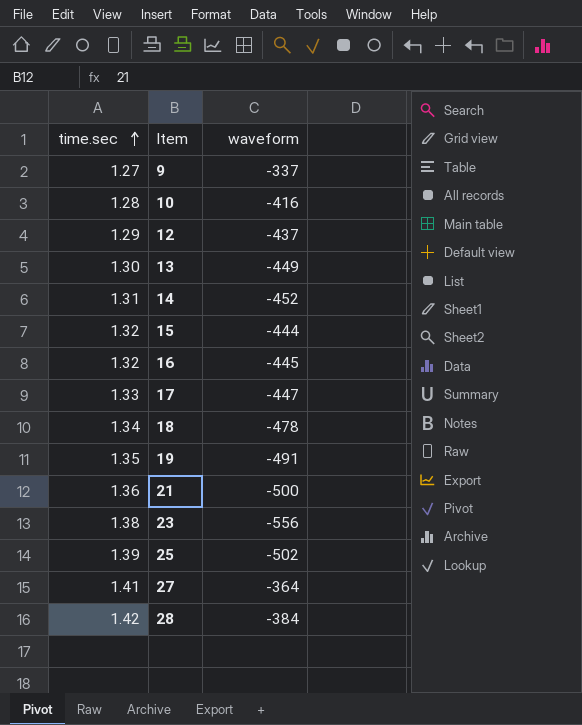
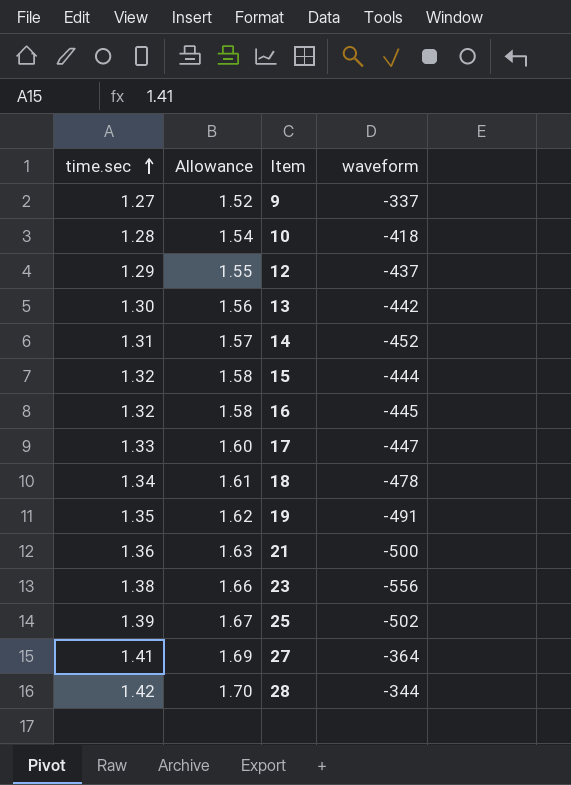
column Allowance | formula: none -> [time.sec] * 1.2
10 | waveform: -416 -> -418
13 | waveform: -449 -> -442
28 | waveform: -384 -> -344

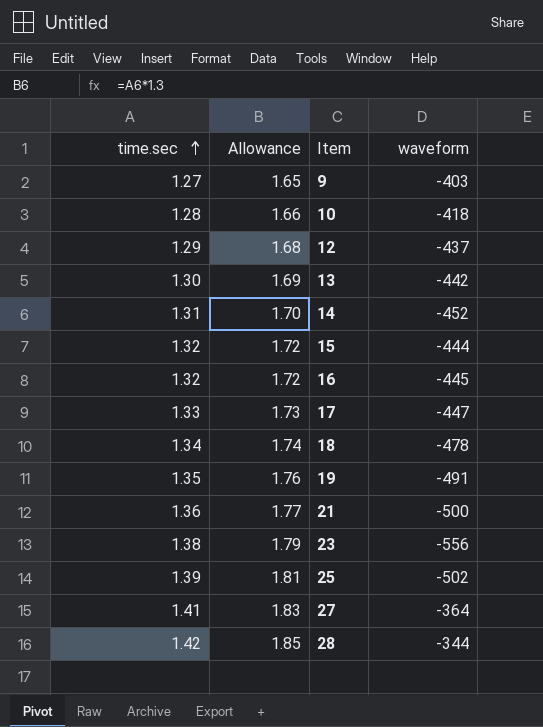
column Allowance | formula: [time.sec] * 1.2 -> [time.sec] * 1.3
9 | waveform: -337 -> -403

